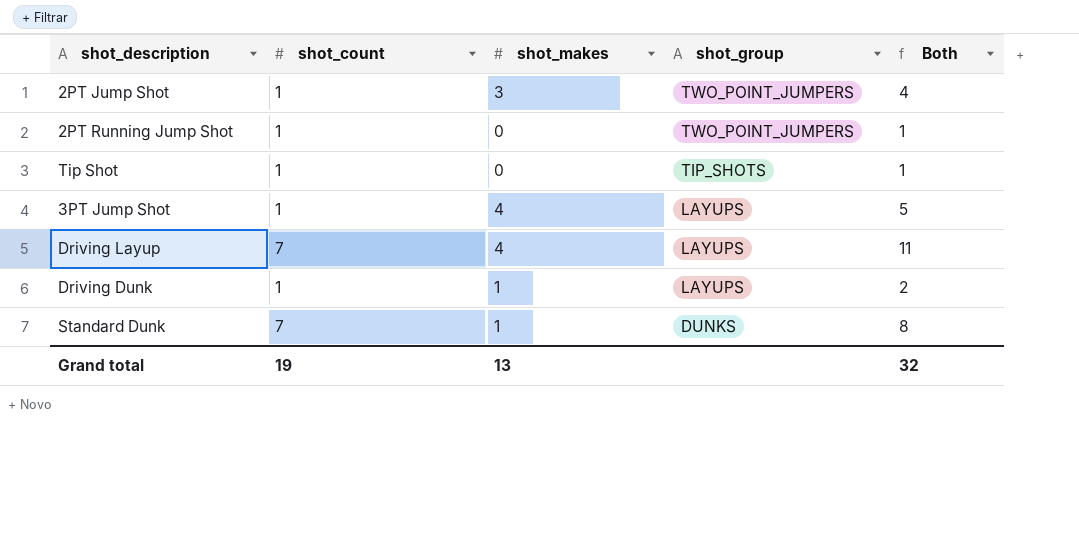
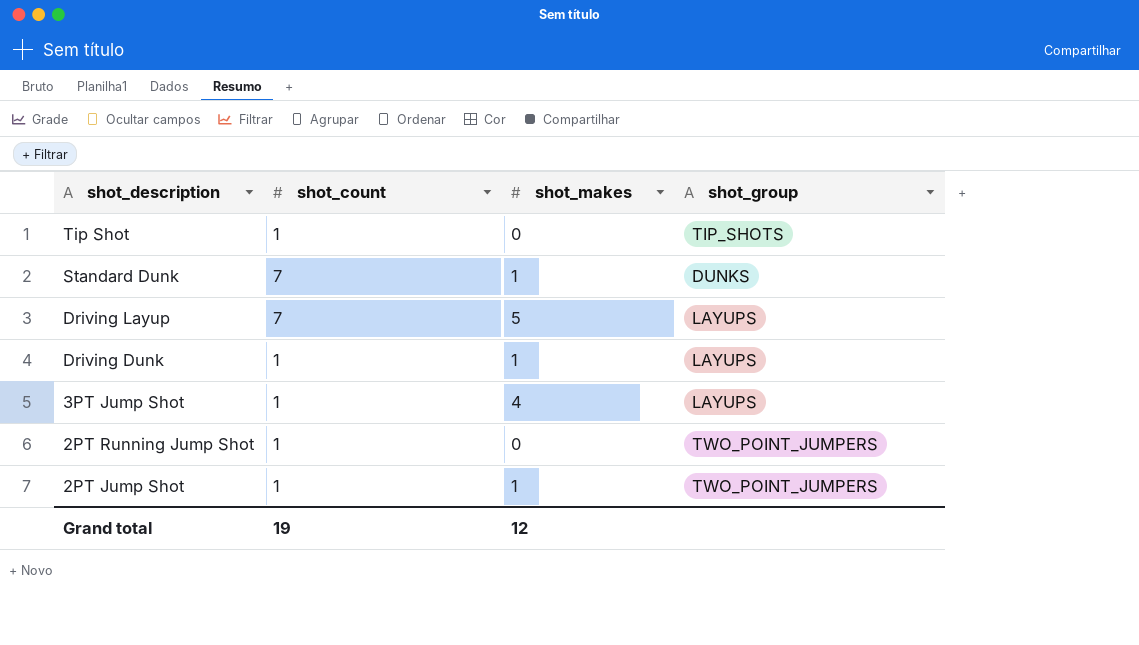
row order: shot_group descending -> shot_description descending
column Both | formula: [shot_count] + [shot_makes] -> none
Driving Layup | shot_makes: 4 -> 5
2PT Jump Shot | shot_makes: 3 -> 1
Grand total | shot_makes: 13 -> 12

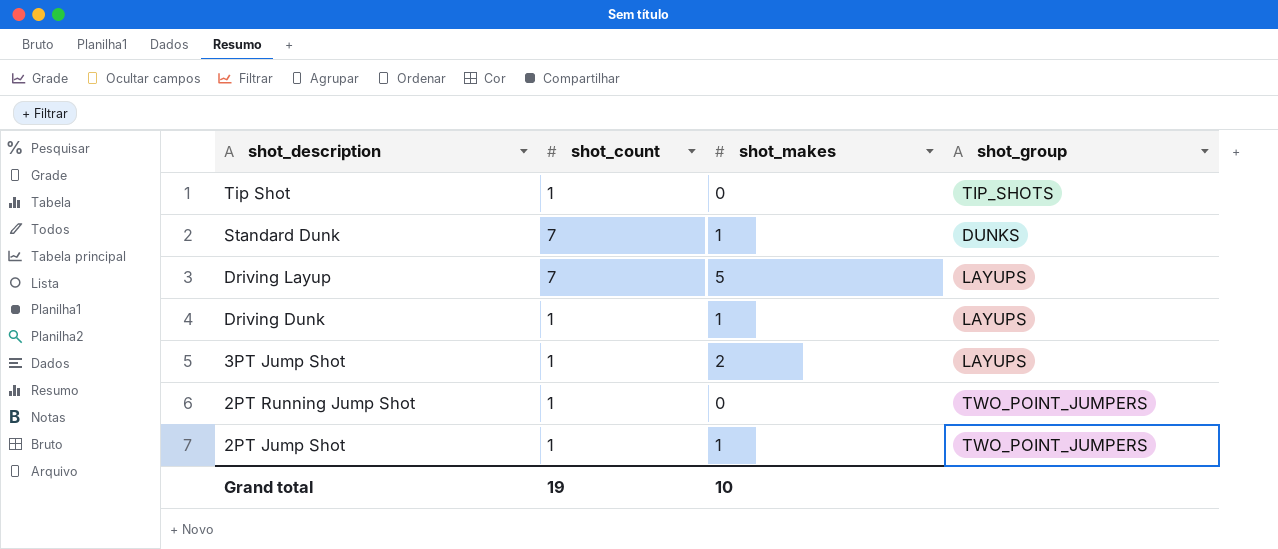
3PT Jump Shot | shot_makes: 4 -> 2
Grand total | shot_makes: 12 -> 10

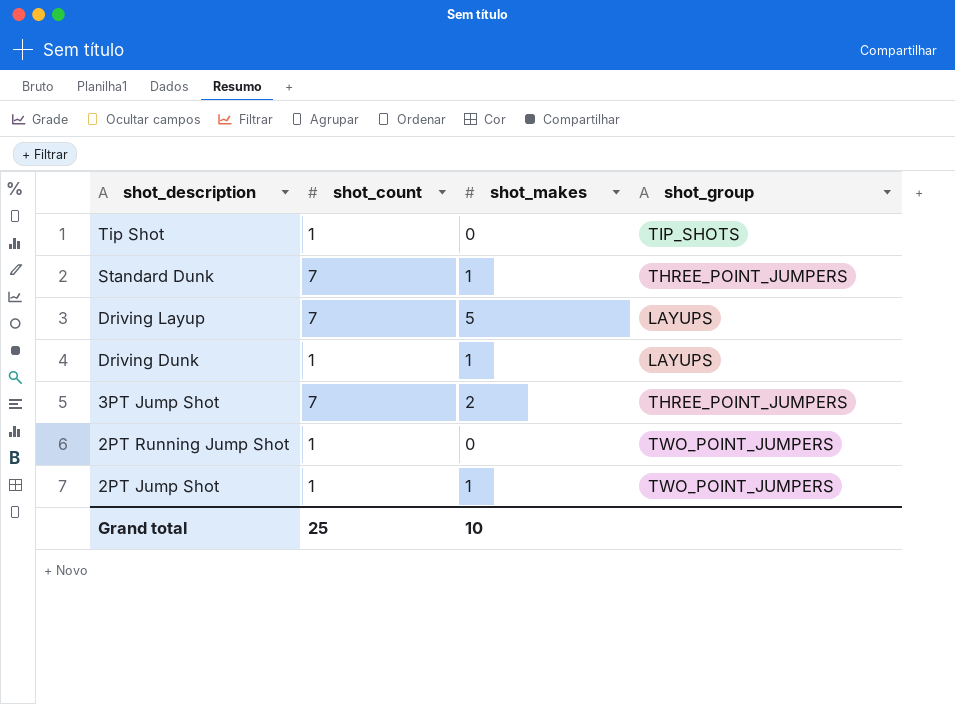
Standard Dunk | shot_group: DUNKS -> THREE_POINT_JUMPERS
3PT Jump Shot | shot_count: 1 -> 7
3PT Jump Shot | shot_group: LAYUPS -> THREE_POINT_JUMPERS
Grand total | shot_count: 19 -> 25

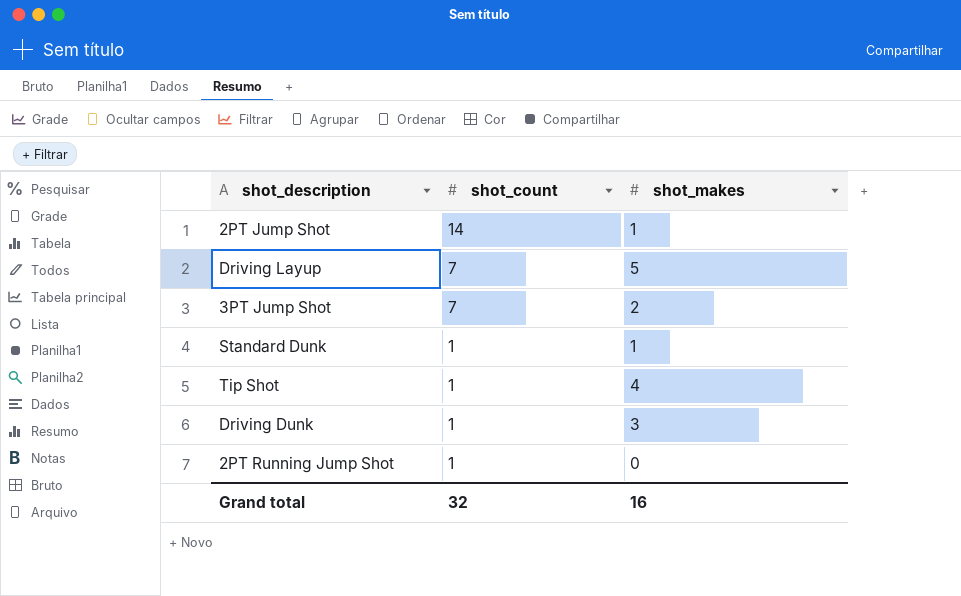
row order: shot_description descending -> shot_count descending
column shot_group | position: 4 -> none
2PT Jump Shot | shot_count: 1 -> 14
Standard Dunk | shot_count: 7 -> 1
Tip Shot | shot_makes: 0 -> 4
Driving Dunk | shot_makes: 1 -> 3
Grand total | shot_count: 25 -> 32
Grand total | shot_makes: 10 -> 16

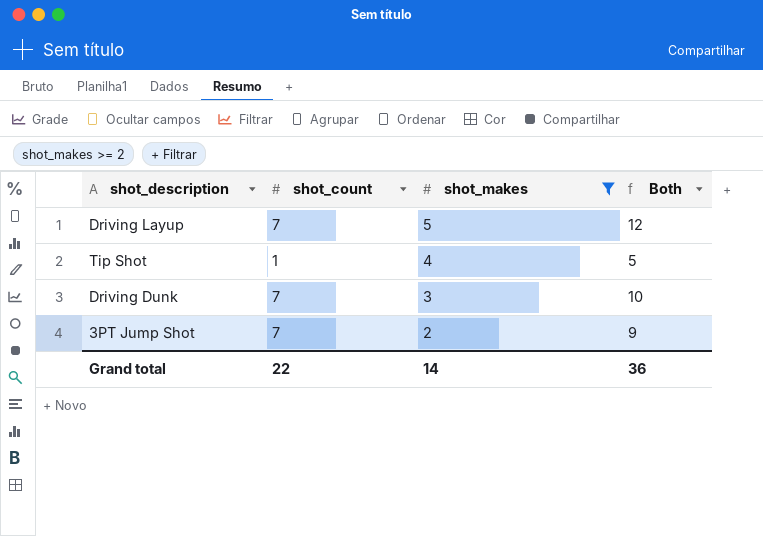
filter: none -> shot_makes >= 2
row order: shot_count descending -> shot_makes descending
column Both | formula: none -> [shot_count] + [shot_makes]
Driving Dunk | shot_count: 1 -> 7
Grand total | shot_count: 32 -> 22
Grand total | shot_makes: 16 -> 14

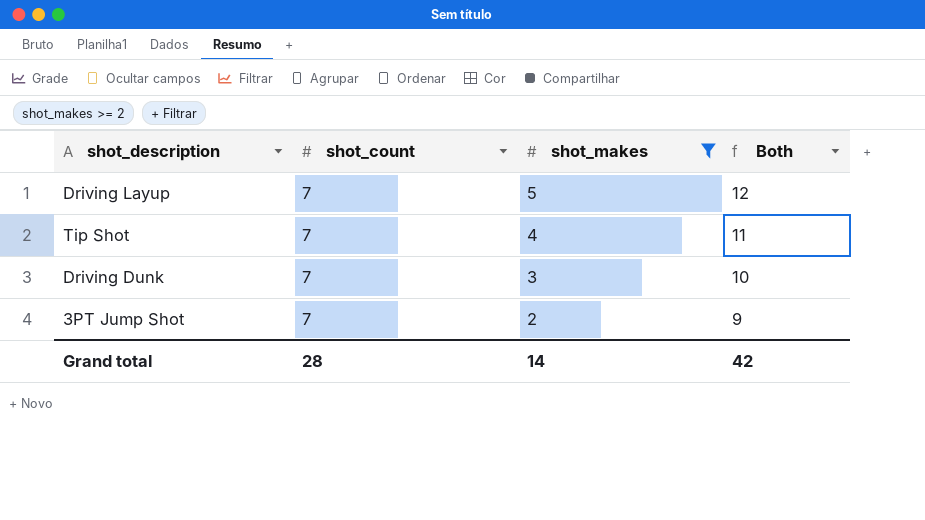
Tip Shot | shot_count: 1 -> 7
Tip Shot | Both: 5 -> 11
Grand total | shot_count: 22 -> 28
Grand total | Both: 36 -> 42

